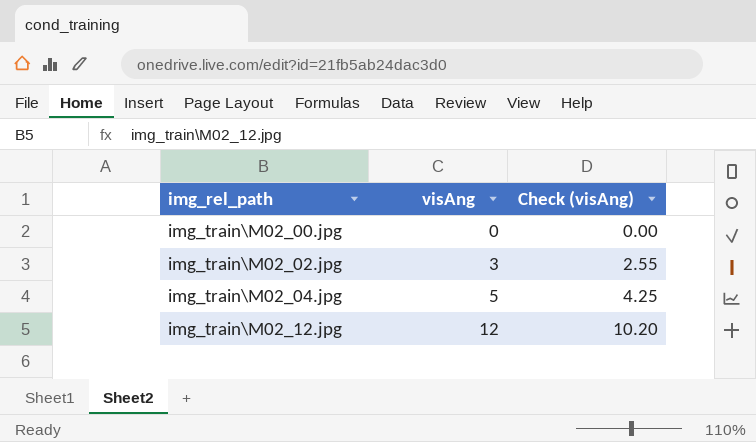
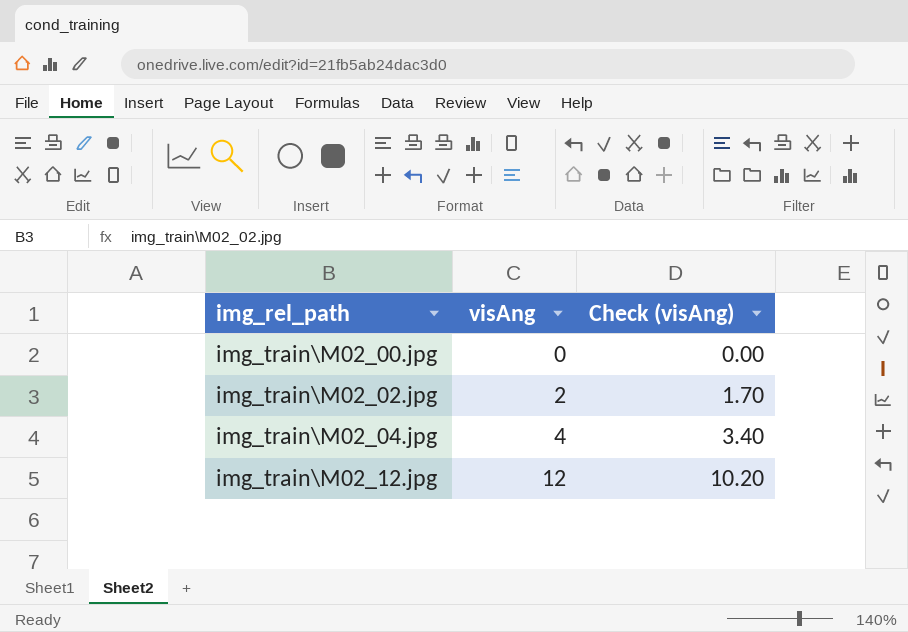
img_train\M02_02.jpg | visAng: 3 -> 2
img_train\M02_02.jpg | Check (visAng): 2.55 -> 1.70
img_train\M02_04.jpg | visAng: 5 -> 4
img_train\M02_04.jpg | Check (visAng): 4.25 -> 3.40

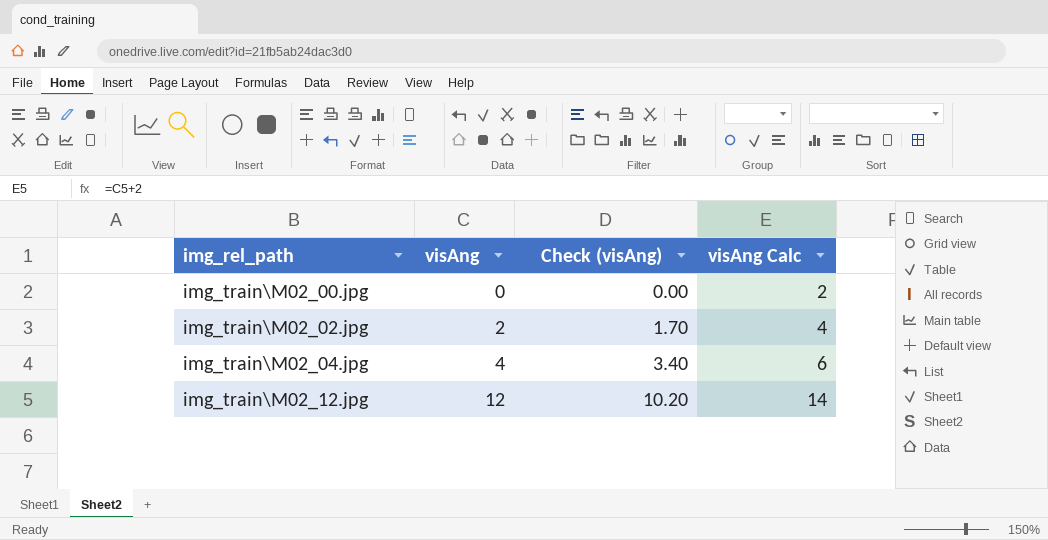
column visAng Calc | formula: none -> [visAng] + 2

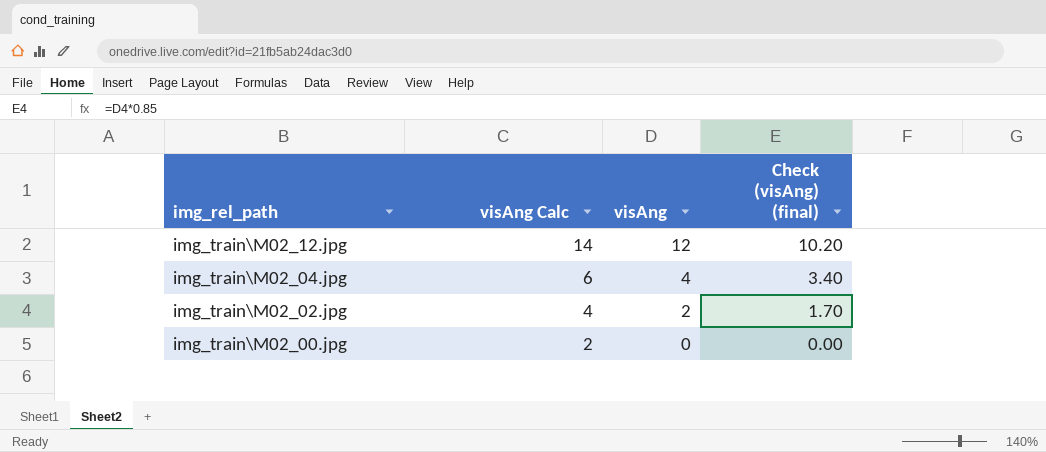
row order: img_rel_path ascending -> img_rel_path descending
column visAng Calc | position: 4 -> 2
column name: Check (visAng) -> Check (visAng) (final)

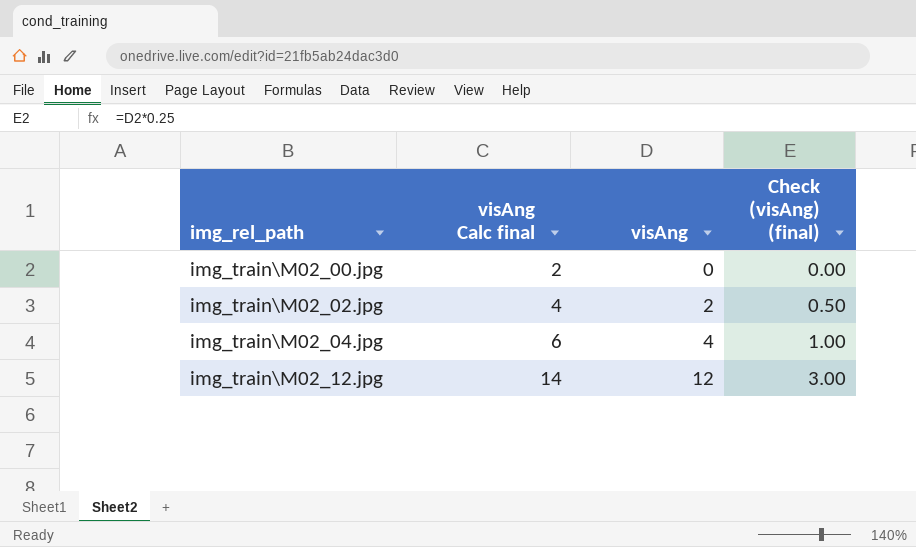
row order: img_rel_path descending -> img_rel_path ascending
column name: visAng Calc -> visAng Calc final
column Check (visAng) (final) | formula: [visAng] * 0.85 -> [visAng] * 0.25

